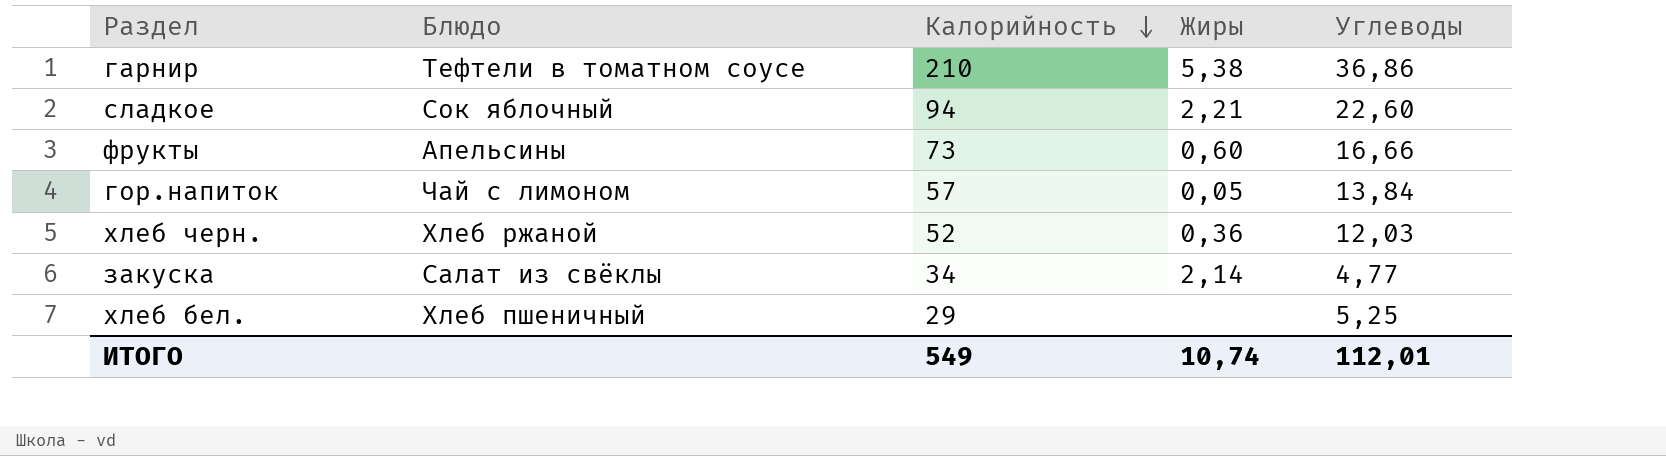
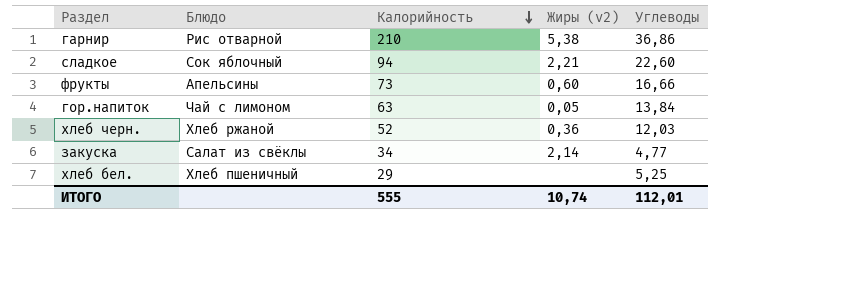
column name: Жиры -> Жиры (v2)
гарнир | Блюдо: Тефтели в томатном соусе -> Рис отварной
гор.напиток | Калорийность: 57 -> 63
ИТОГО | Калорийность: 549 -> 555

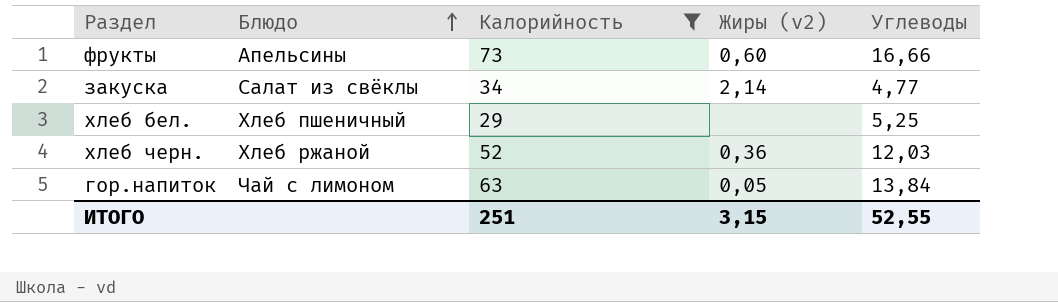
filter: none -> Калорийность <= 73
row order: Калорийность descending -> Блюдо ascending
ИТОГО | Калорийность: 555 -> 251
ИТОГО | Жиры (v2): 10,74 -> 3,15
ИТОГО | Углеводы: 112,01 -> 52,55

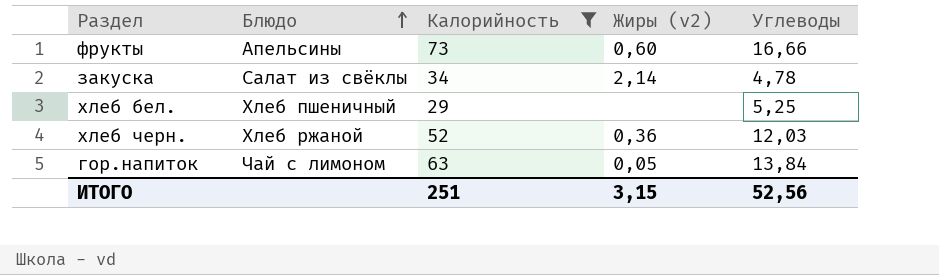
закуска | Углеводы: 4,77 -> 4,78
ИТОГО | Углеводы: 52,55 -> 52,56

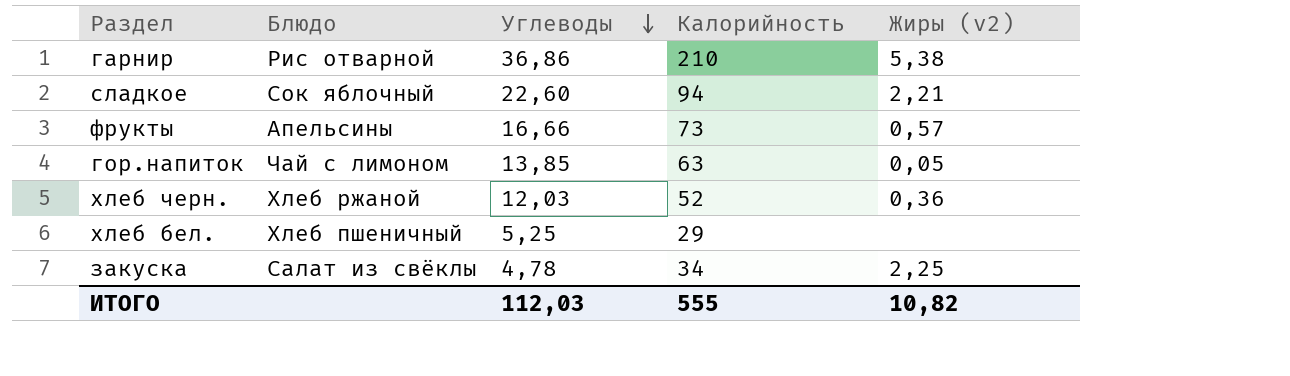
filter: Калорийность <= 73 -> none
row order: Блюдо ascending -> Углеводы descending
column Углеводы | position: 5 -> 3
фрукты | Жиры (v2): 0,60 -> 0,57
гор.напиток | Углеводы: 13,84 -> 13,85
закуска | Жиры (v2): 2,14 -> 2,25
ИТОГО | Углеводы: 52,56 -> 112,03
ИТОГО | Калорийность: 251 -> 555
ИТОГО | Жиры (v2): 3,15 -> 10,82

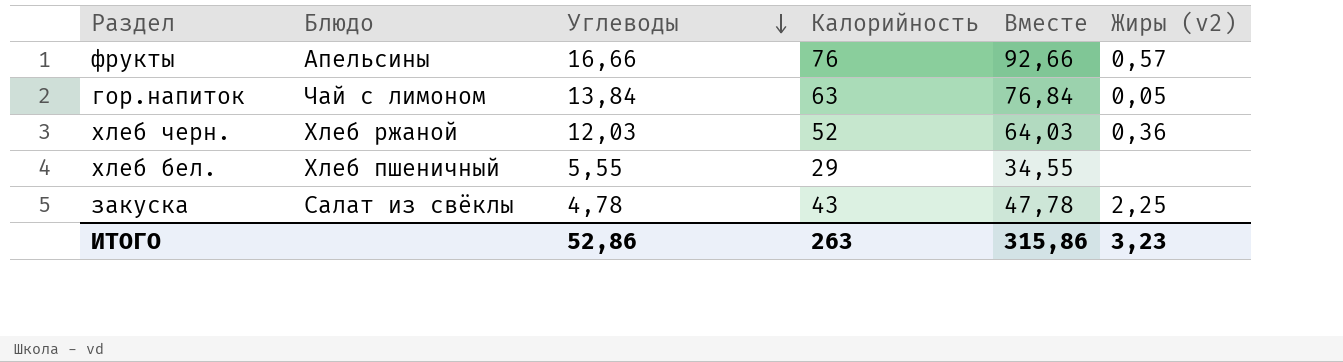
column Вместе | formula: none -> [Углеводы] + [Калорийность]
row гарнир: Рис отварной | 36,86 | 210 | 5,38 -> none
row сладкое: Сок яблочный | 22,60 | 94 | 2,21 -> none
фрукты | Калорийность: 73 -> 76
гор.напиток | Углеводы: 13,85 -> 13,84
хлеб бел. | Углеводы: 5,25 -> 5,55
закуска | Калорийность: 34 -> 43
ИТОГО | Углеводы: 112,03 -> 52,86
ИТОГО | Калорийность: 555 -> 263
ИТОГО | Жиры (v2): 10,82 -> 3,23

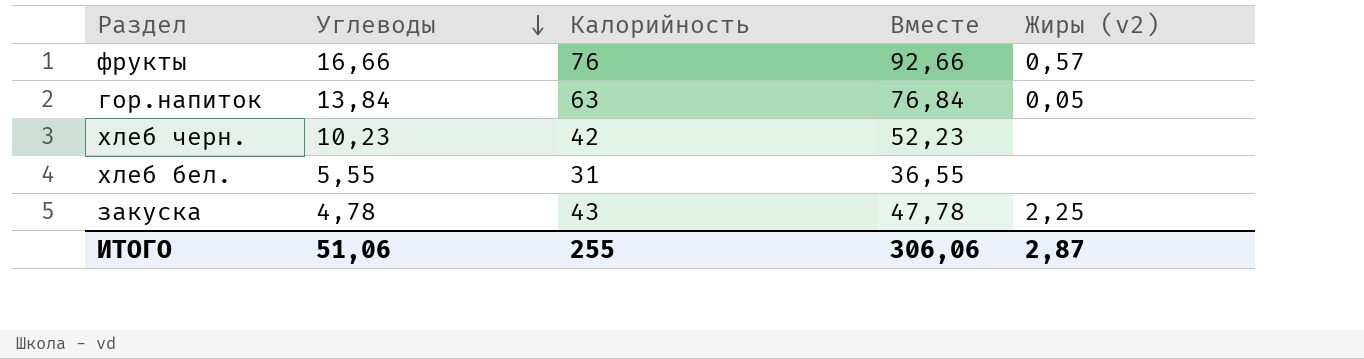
column Блюдо | position: 2 -> none
хлеб черн. | Углеводы: 12,03 -> 10,23
хлеб черн. | Калорийность: 52 -> 42
хлеб черн. | Вместе: 64,03 -> 52,23
хлеб черн. | Жиры (v2): 0,36 -> none
хлеб бел. | Калорийность: 29 -> 31
хлеб бел. | Вместе: 34,55 -> 36,55
ИТОГО | Углеводы: 52,86 -> 51,06
ИТОГО | Калорийность: 263 -> 255
ИТОГО | Вместе: 315,86 -> 306,06
ИТОГО | Жиры (v2): 3,23 -> 2,87

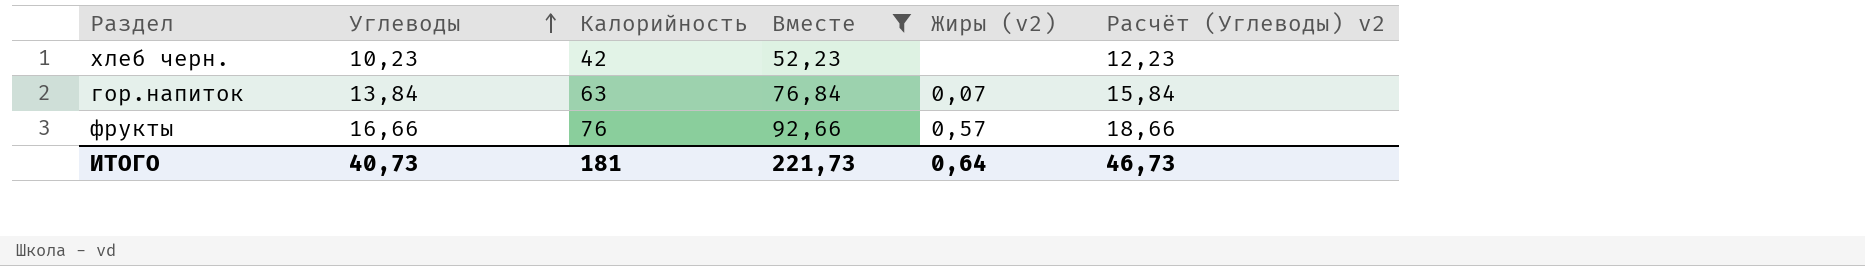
filter: none -> Вместе >= 52,23
row order: Углеводы descending -> Углеводы ascending
column Расчёт (Углеводы) v2 | formula: none -> [Углеводы] + 2
гор.напиток | Жиры (v2): 0,05 -> 0,07
ИТОГО | Углеводы: 51,06 -> 40,73
ИТОГО | Калорийность: 255 -> 181
ИТОГО | Вместе: 306,06 -> 221,73
ИТОГО | Жиры (v2): 2,87 -> 0,64

